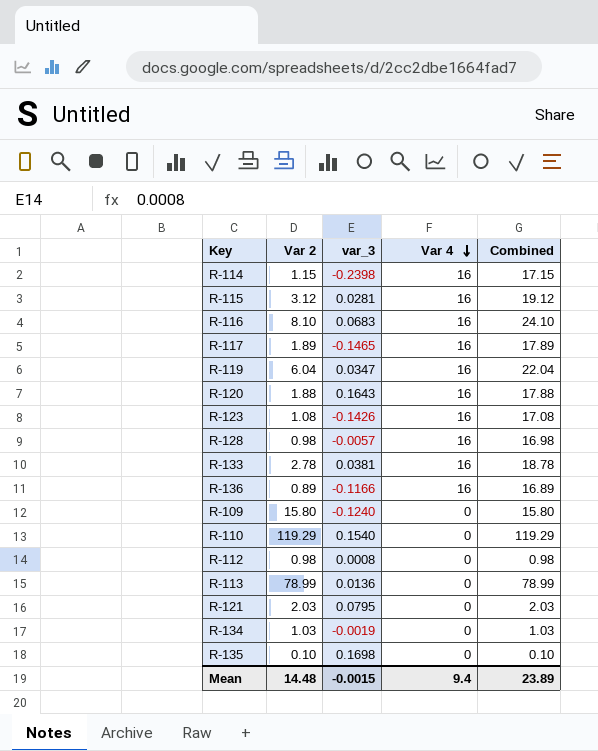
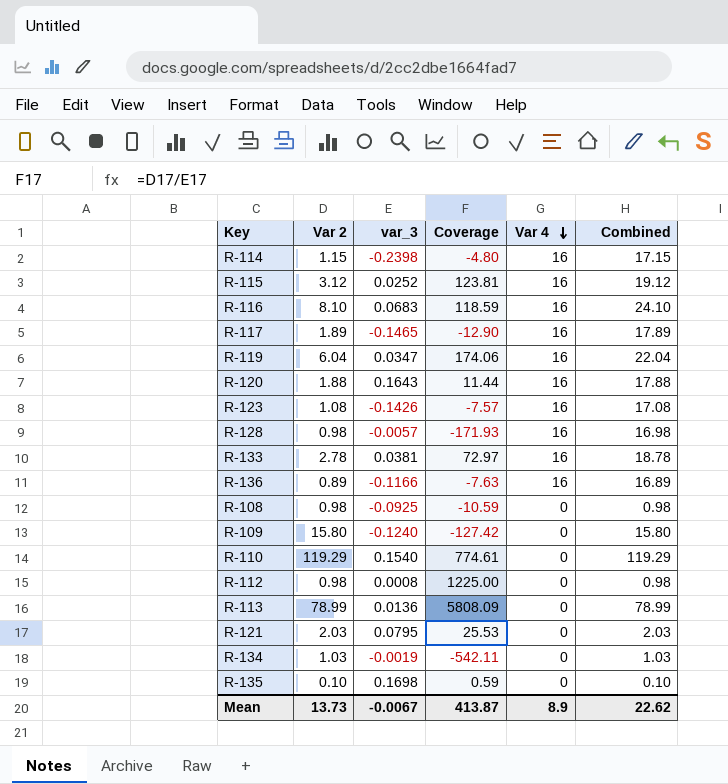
column Coverage | formula: none -> [Var 2] / [var_3]
R-115 | var_3: 0.0281 -> 0.0252
row R-108: none -> 0.98 | -0.0925 | -10.59 | 0 | 0.98
Mean | Var 2: 14.48 -> 13.73
Mean | var_3: -0.0015 -> -0.0067
Mean | Var 4: 9.4 -> 8.9
Mean | Combined: 23.89 -> 22.62

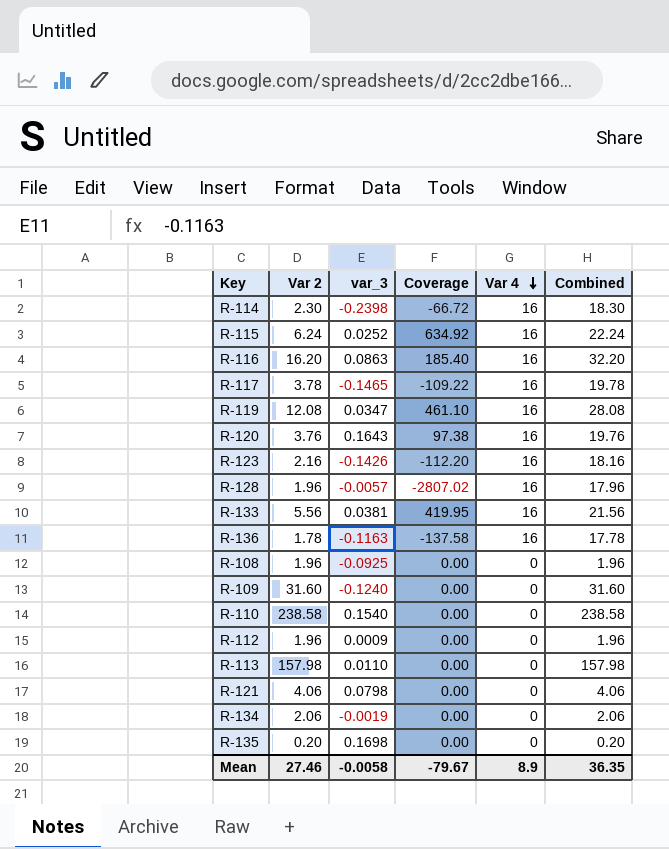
column Coverage | formula: [Var 2] / [var_3] -> [Var 4] / [var_3]
R-114 | Var 2: 1.15 -> 2.30
R-114 | Combined: 17.15 -> 18.30
R-115 | Var 2: 3.12 -> 6.24
R-115 | Combined: 19.12 -> 22.24
R-116 | Var 2: 8.10 -> 16.20
R-116 | var_3: 0.0683 -> 0.0863
R-116 | Combined: 24.10 -> 32.20
R-117 | Var 2: 1.89 -> 3.78
R-117 | Combined: 17.89 -> 19.78
R-119 | Var 2: 6.04 -> 12.08
R-119 | Combined: 22.04 -> 28.08
R-120 | Var 2: 1.88 -> 3.76
R-120 | Combined: 17.88 -> 19.76
R-123 | Var 2: 1.08 -> 2.16
R-123 | Combined: 17.08 -> 18.16
R-128 | Var 2: 0.98 -> 1.96
R-128 | Combined: 16.98 -> 17.96
R-133 | Var 2: 2.78 -> 5.56
R-133 | Combined: 18.78 -> 21.56
R-136 | Var 2: 0.89 -> 1.78
R-136 | var_3: -0.1166 -> -0.1163
R-136 | Combined: 16.89 -> 17.78
R-108 | Var 2: 0.98 -> 1.96
R-108 | Combined: 0.98 -> 1.96
R-109 | Var 2: 15.80 -> 31.60
R-109 | Combined: 15.80 -> 31.60
R-110 | Var 2: 119.29 -> 238.58
R-110 | Combined: 119.29 -> 238.58
R-112 | Var 2: 0.98 -> 1.96
R-112 | var_3: 0.0008 -> 0.0009
R-112 | Combined: 0.98 -> 1.96
R-113 | Var 2: 78.99 -> 157.98
R-113 | var_3: 0.0136 -> 0.0110
R-113 | Combined: 78.99 -> 157.98
R-121 | Var 2: 2.03 -> 4.06
R-121 | var_3: 0.0795 -> 0.0798
R-121 | Combined: 2.03 -> 4.06
R-134 | Var 2: 1.03 -> 2.06
R-134 | Combined: 1.03 -> 2.06
R-135 | Var 2: 0.10 -> 0.20
R-135 | Combined: 0.10 -> 0.20
Mean | Var 2: 13.73 -> 27.46
Mean | var_3: -0.0067 -> -0.0058
Mean | Coverage: 413.87 -> -79.67
Mean | Combined: 22.62 -> 36.35

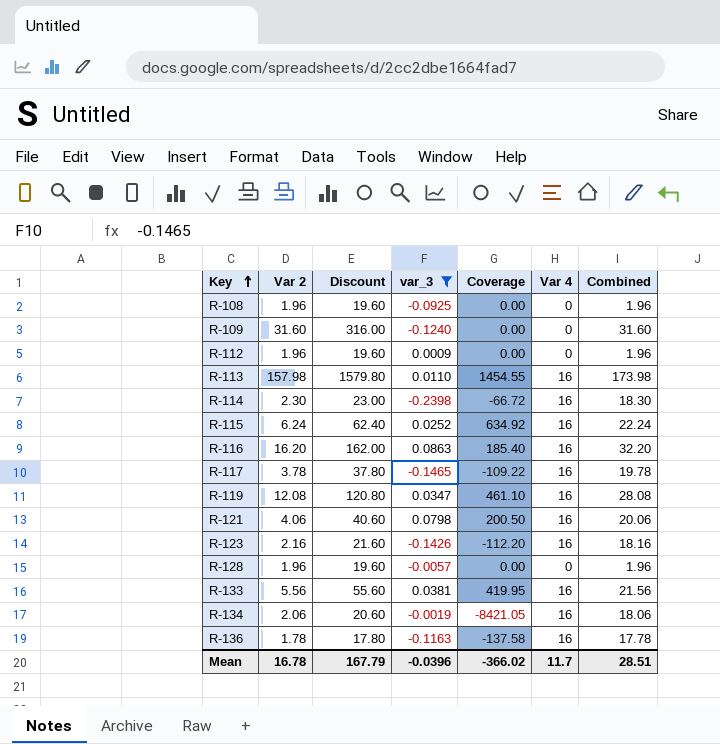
filter: none -> var_3 <= 0.0863
row order: Var 4 descending -> Key ascending
column Discount | formula: none -> [Var 2] * 10
R-113 | Coverage: 0.00 -> 1454.55
R-113 | Var 4: 0 -> 16
R-113 | Combined: 157.98 -> 173.98
R-121 | Coverage: 0.00 -> 200.50
R-121 | Var 4: 0 -> 16
R-121 | Combined: 4.06 -> 20.06
R-128 | Coverage: -2807.02 -> 0.00
R-128 | Var 4: 16 -> 0
R-128 | Combined: 17.96 -> 1.96
R-134 | Coverage: 0.00 -> -8421.05
R-134 | Var 4: 0 -> 16
R-134 | Combined: 2.06 -> 18.06
Mean | Var 2: 27.46 -> 16.78
Mean | var_3: -0.0058 -> -0.0396
Mean | Coverage: -79.67 -> -366.02
Mean | Var 4: 8.9 -> 11.7
Mean | Combined: 36.35 -> 28.51

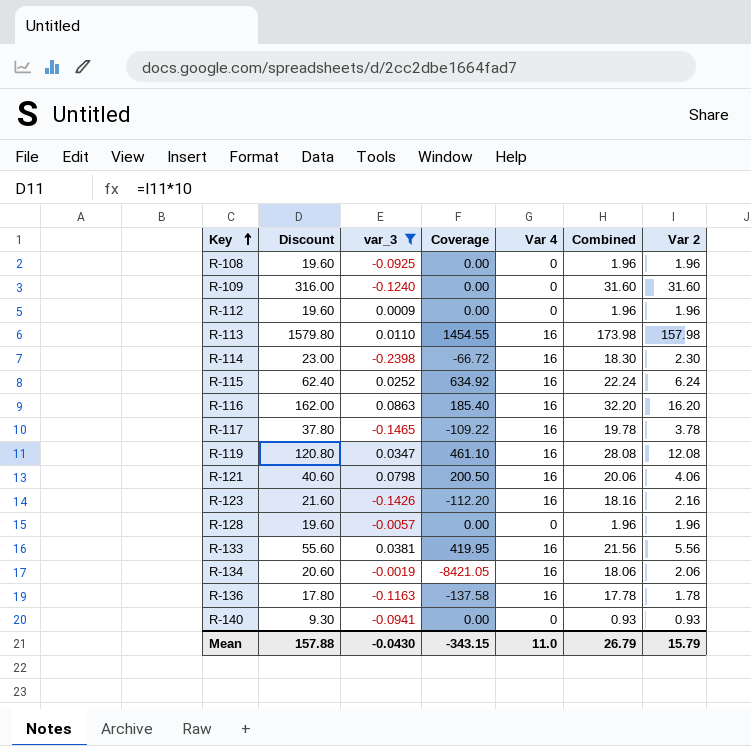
column Var 2 | position: 2 -> 7
row R-140: none -> 9.30 | -0.0941 | 0.00 | 0 | 0.93 | 0.93
Mean | Discount: 167.79 -> 157.88
Mean | var_3: -0.0396 -> -0.0430
Mean | Coverage: -366.02 -> -343.15
Mean | Var 4: 11.7 -> 11.0
Mean | Combined: 28.51 -> 26.79
Mean | Var 2: 16.78 -> 15.79

